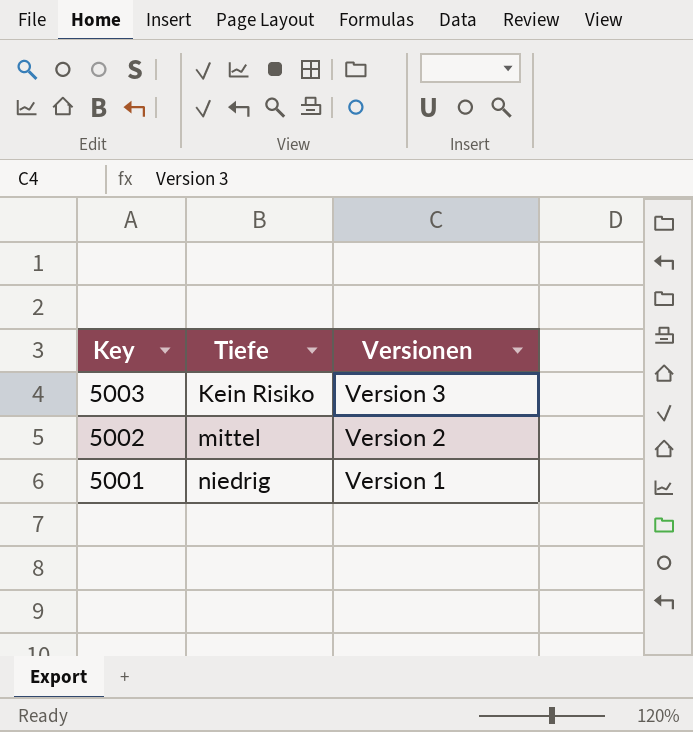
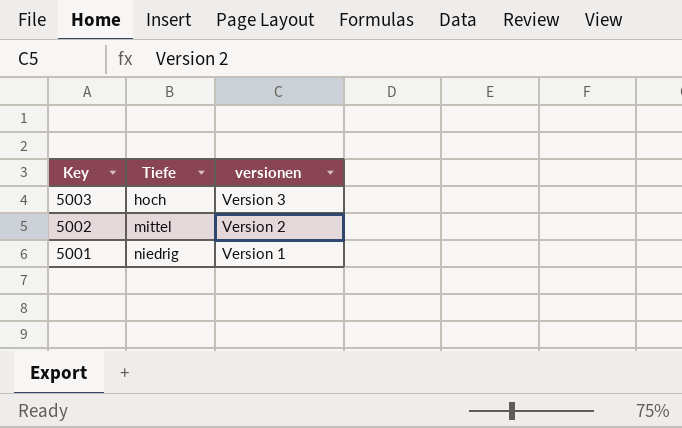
column name: Versionen -> versionen
5003 | Tiefe: Kein Risiko -> hoch

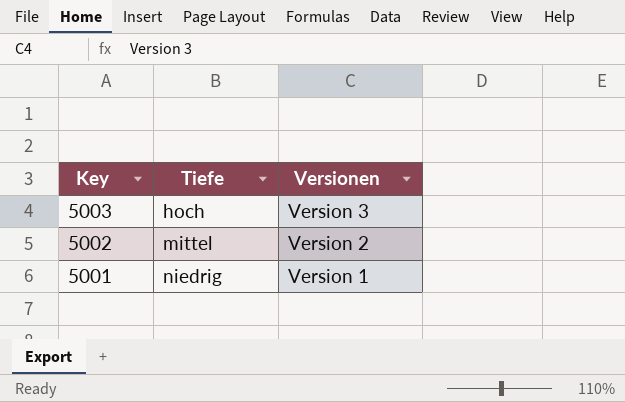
column name: versionen -> Versionen

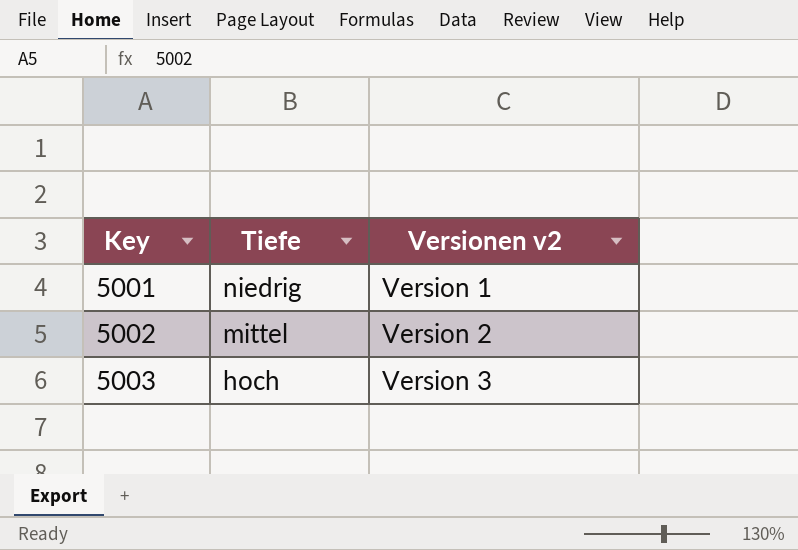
row order: Key descending -> Key ascending
column name: Versionen -> Versionen v2

